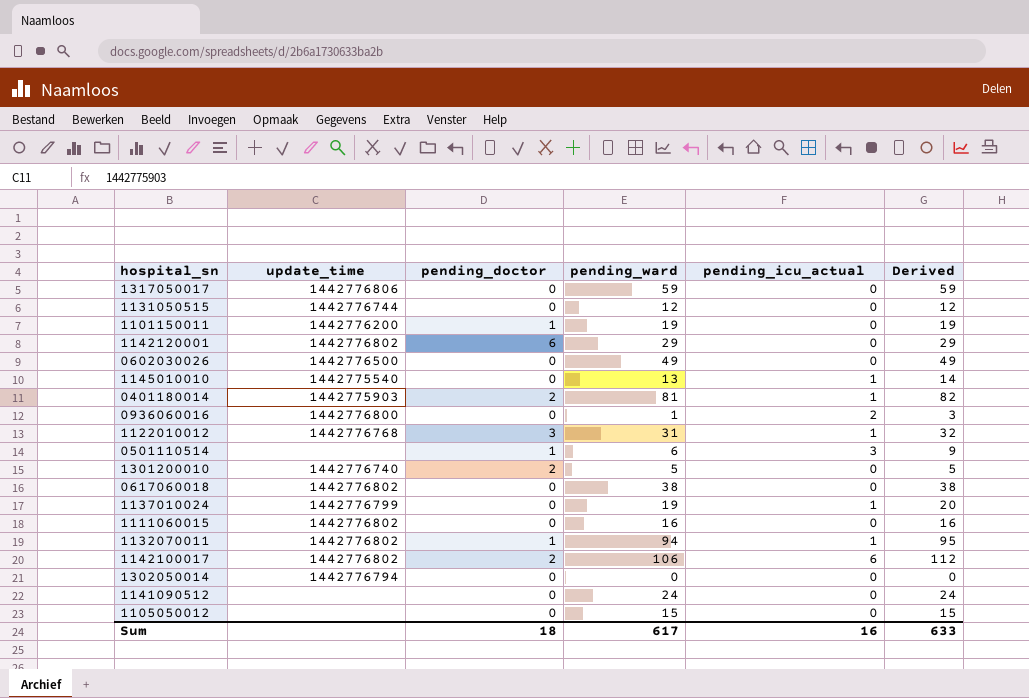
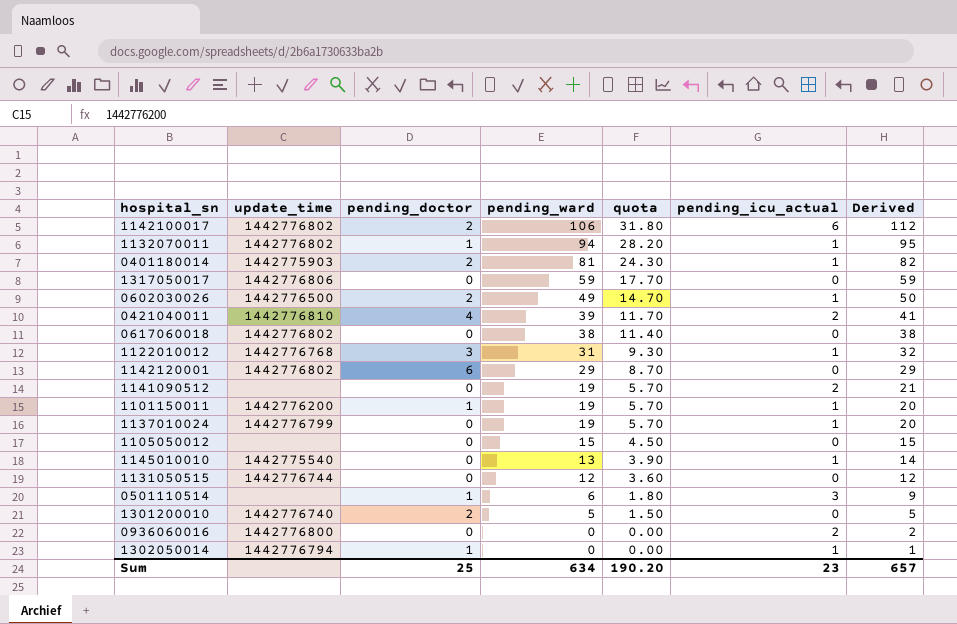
row order: none -> pending_ward descending
column quota | formula: none -> [pending_ward] * 0.3
row 1111060015: 1442776802 | 0 | 16 | 0 | 16 -> none
0602030026 | pending_doctor: 0 -> 2
0602030026 | pending_icu_actual: 0 -> 1
0602030026 | Derived: 49 -> 50
row 0421040011: none -> 1442776810 | 4 | 39 | 11.70 | 2 | 41
1141090512 | pending_ward: 24 -> 19
1141090512 | pending_icu_actual: 0 -> 2
1141090512 | Derived: 24 -> 21
1101150011 | pending_icu_actual: 0 -> 1
1101150011 | Derived: 19 -> 20
0936060016 | pending_ward: 1 -> 0
0936060016 | Derived: 3 -> 2
1302050014 | pending_doctor: 0 -> 1
1302050014 | pending_icu_actual: 0 -> 1
1302050014 | Derived: 0 -> 1
Sum | pending_doctor: 18 -> 25
Sum | pending_ward: 617 -> 634
Sum | pending_icu_actual: 16 -> 23
Sum | Derived: 633 -> 657

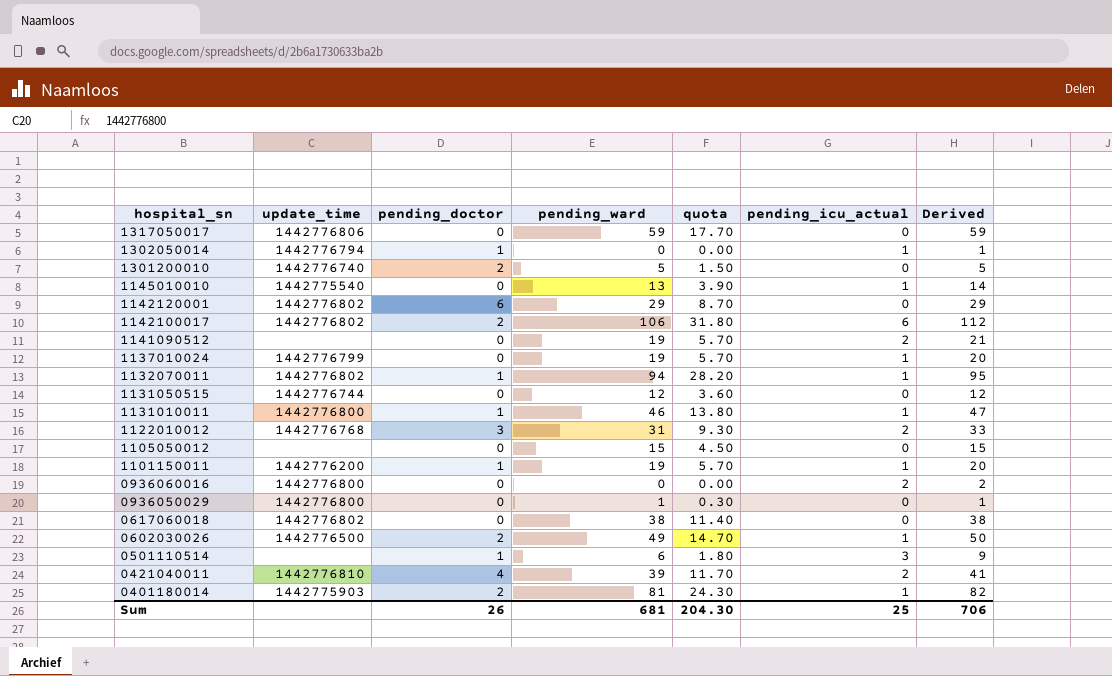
row order: pending_ward descending -> hospital_sn descending
row 1131010011: none -> 1442776800 | 1 | 46 | 13.80 | 1 | 47
1122010012 | pending_icu_actual: 1 -> 2
1122010012 | Derived: 32 -> 33
row 0936050029: none -> 1442776800 | 0 | 1 | 0.30 | 0 | 1
Sum | pending_doctor: 25 -> 26
Sum | pending_ward: 634 -> 681
Sum | quota: 190.20 -> 204.30
Sum | pending_icu_actual: 23 -> 25
Sum | Derived: 657 -> 706

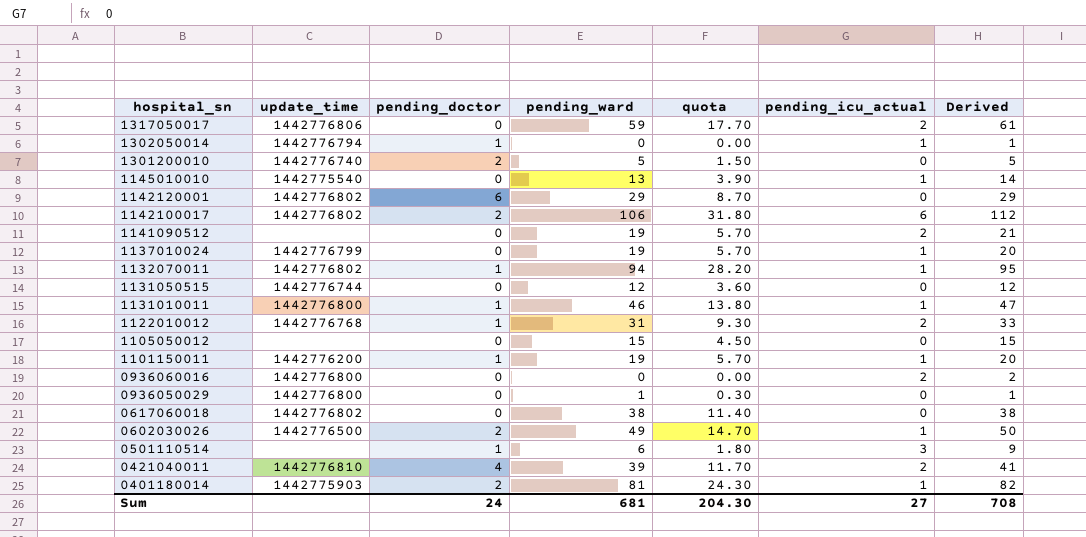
1317050017 | pending_icu_actual: 0 -> 2
1317050017 | Derived: 59 -> 61
1122010012 | pending_doctor: 3 -> 1
Sum | pending_doctor: 26 -> 24
Sum | pending_icu_actual: 25 -> 27
Sum | Derived: 706 -> 708

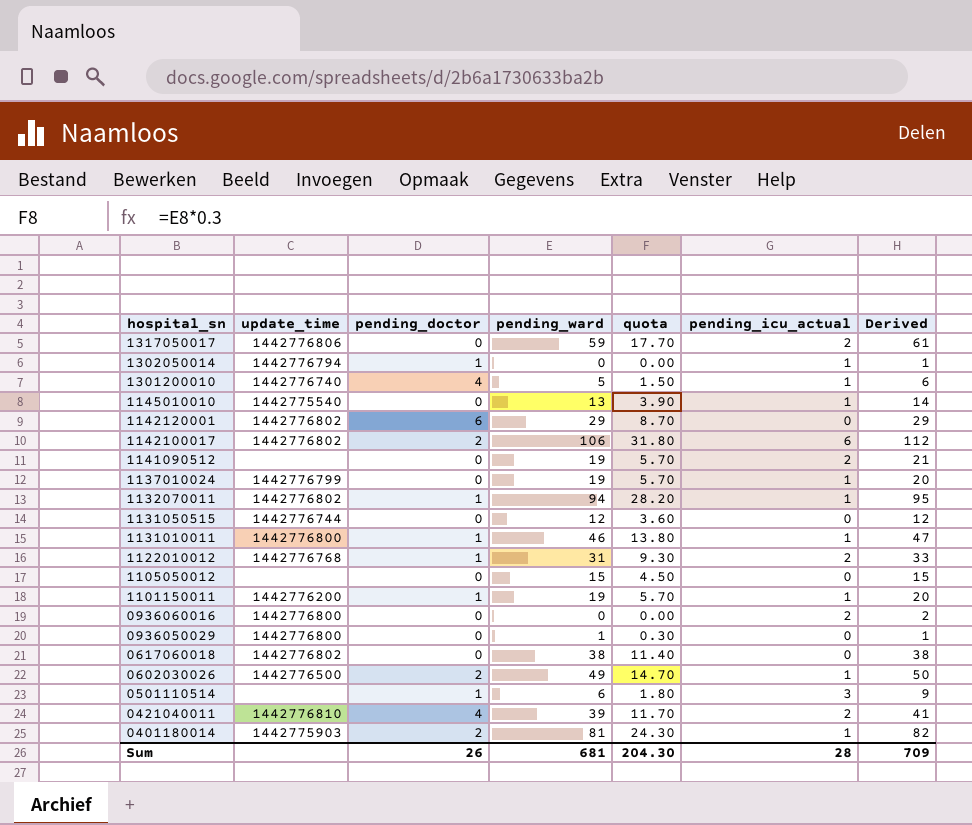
1301200010 | pending_doctor: 2 -> 4
1301200010 | pending_icu_actual: 0 -> 1
1301200010 | Derived: 5 -> 6
Sum | pending_doctor: 24 -> 26
Sum | pending_icu_actual: 27 -> 28
Sum | Derived: 708 -> 709

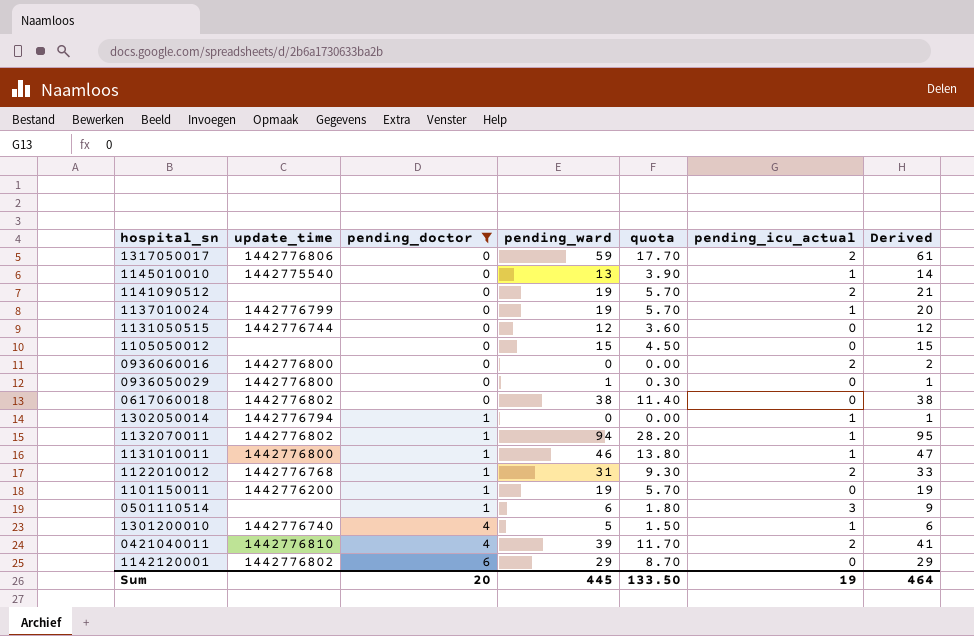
filter: none -> pending_doctor != 2
row order: hospital_sn descending -> pending_doctor ascending
1101150011 | pending_icu_actual: 1 -> 0
1101150011 | Derived: 20 -> 19
Sum | pending_doctor: 26 -> 20
Sum | pending_ward: 681 -> 445
Sum | quota: 204.30 -> 133.50
Sum | pending_icu_actual: 28 -> 19
Sum | Derived: 709 -> 464

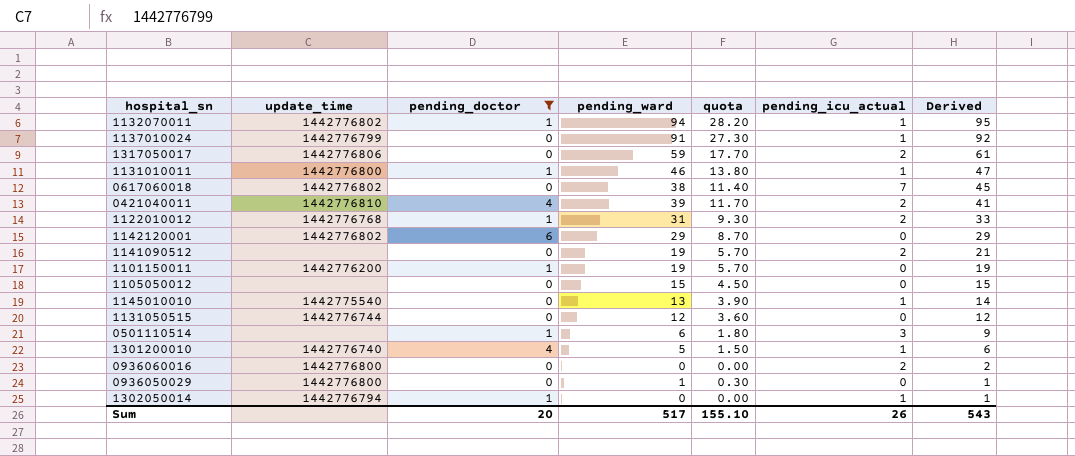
row order: pending_doctor ascending -> Derived descending
1137010024 | pending_ward: 19 -> 91
1137010024 | quota: 5.70 -> 27.30
1137010024 | Derived: 20 -> 92
0617060018 | pending_icu_actual: 0 -> 7
0617060018 | Derived: 38 -> 45
Sum | pending_ward: 445 -> 517
Sum | quota: 133.50 -> 155.10
Sum | pending_icu_actual: 19 -> 26
Sum | Derived: 464 -> 543

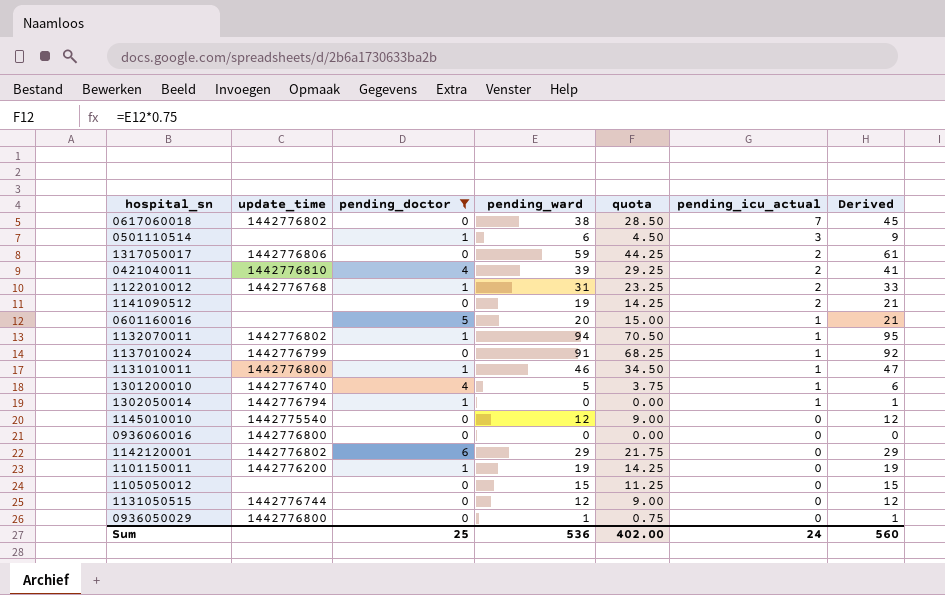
row order: Derived descending -> pending_icu_actual descending
column quota | formula: [pending_ward] * 0.3 -> [pending_ward] * 0.75
row 0601160016: none -> none | 5 | 20 | 15.00 | 1 | 21
1145010010 | pending_ward: 13 -> 12
1145010010 | pending_icu_actual: 1 -> 0
1145010010 | Derived: 14 -> 12
0936060016 | pending_icu_actual: 2 -> 0
0936060016 | Derived: 2 -> 0
Sum | pending_doctor: 20 -> 25
Sum | pending_ward: 517 -> 536
Sum | quota: 155.10 -> 402.00
Sum | pending_icu_actual: 26 -> 24
Sum | Derived: 543 -> 560

